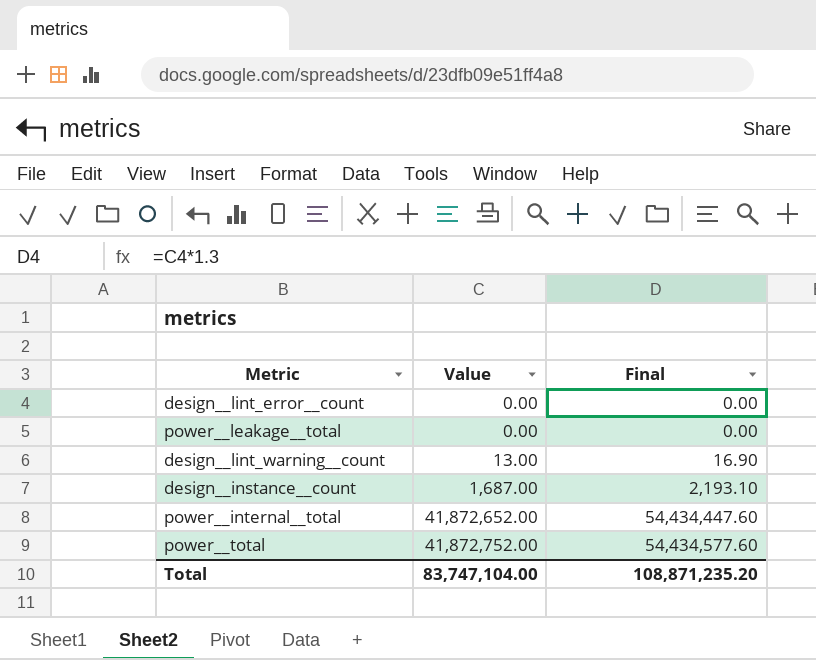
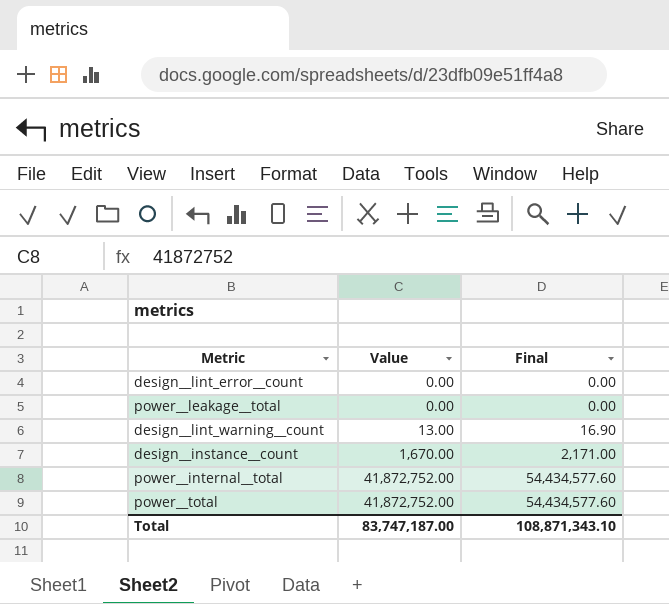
design__instance__count | Value: 1,687.00 -> 1,670.00
design__instance__count | Final: 2,193.10 -> 2,171.00
power__internal__total | Value: 41,872,652.00 -> 41,872,752.00
power__internal__total | Final: 54,434,447.60 -> 54,434,577.60
Total | Value: 83,747,104.00 -> 83,747,187.00
Total | Final: 108,871,235.20 -> 108,871,343.10

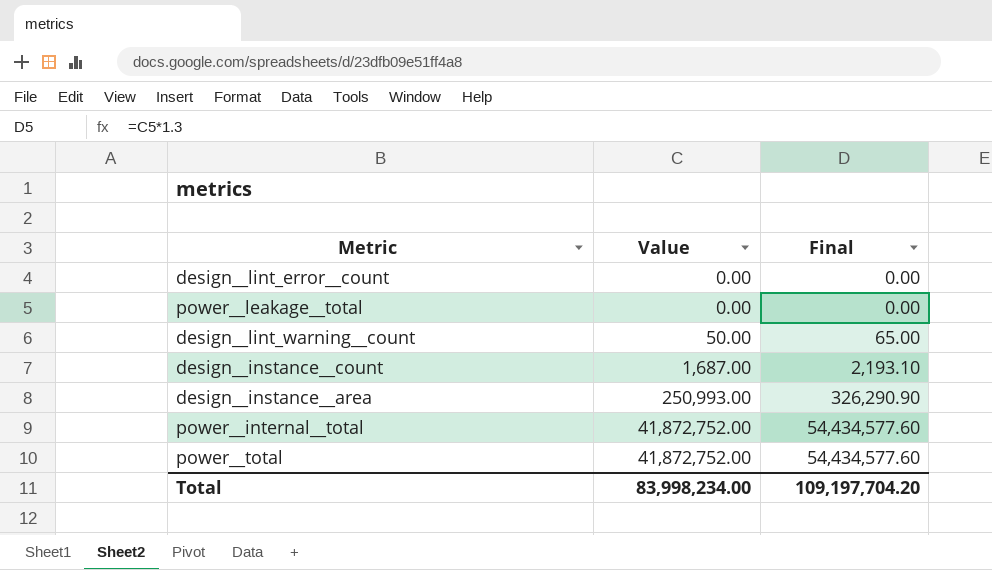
design__lint_warning__count | Value: 13.00 -> 50.00
design__lint_warning__count | Final: 16.90 -> 65.00
design__instance__count | Value: 1,670.00 -> 1,687.00
design__instance__count | Final: 2,171.00 -> 2,193.10
row design__instance__area: none -> 250,993.00 | 326,290.90
Total | Value: 83,747,187.00 -> 83,998,234.00
Total | Final: 108,871,343.10 -> 109,197,704.20

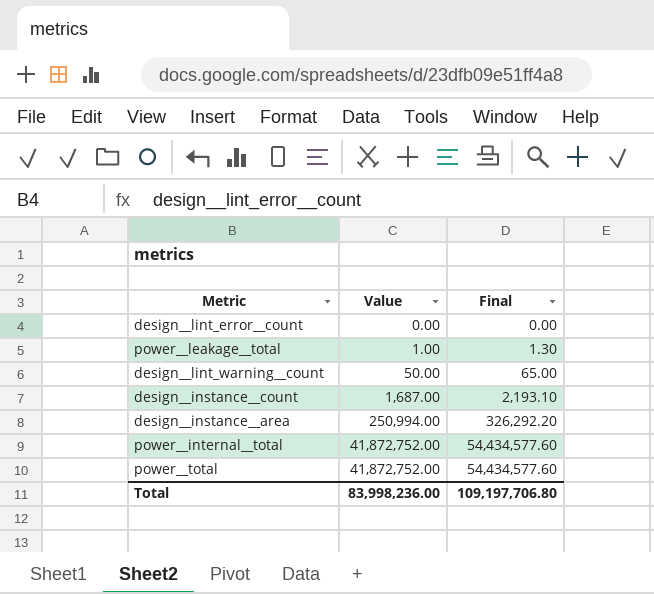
power__leakage__total | Value: 0.00 -> 1.00
power__leakage__total | Final: 0.00 -> 1.30
design__instance__area | Value: 250,993.00 -> 250,994.00
design__instance__area | Final: 326,290.90 -> 326,292.20
Total | Value: 83,998,234.00 -> 83,998,236.00
Total | Final: 109,197,704.20 -> 109,197,706.80

